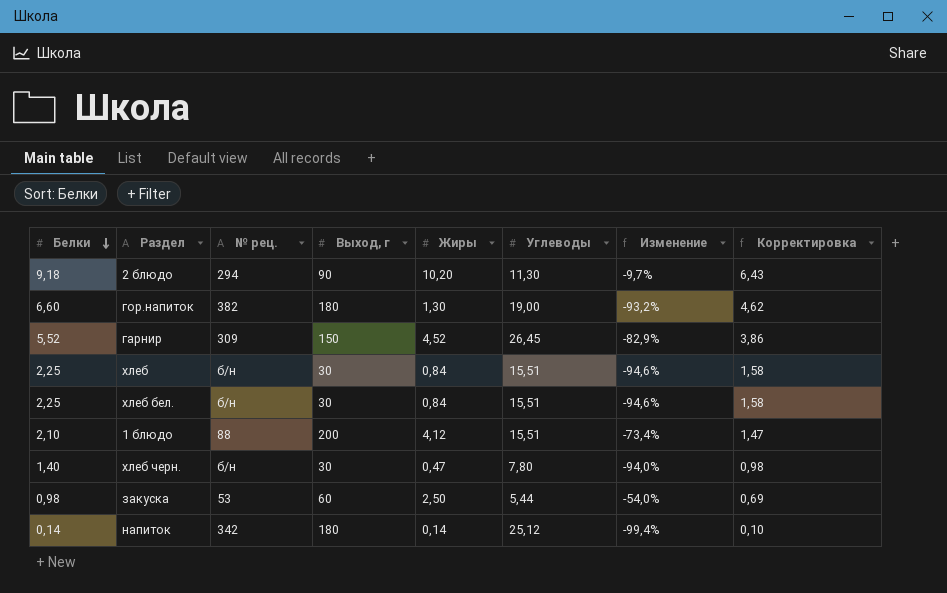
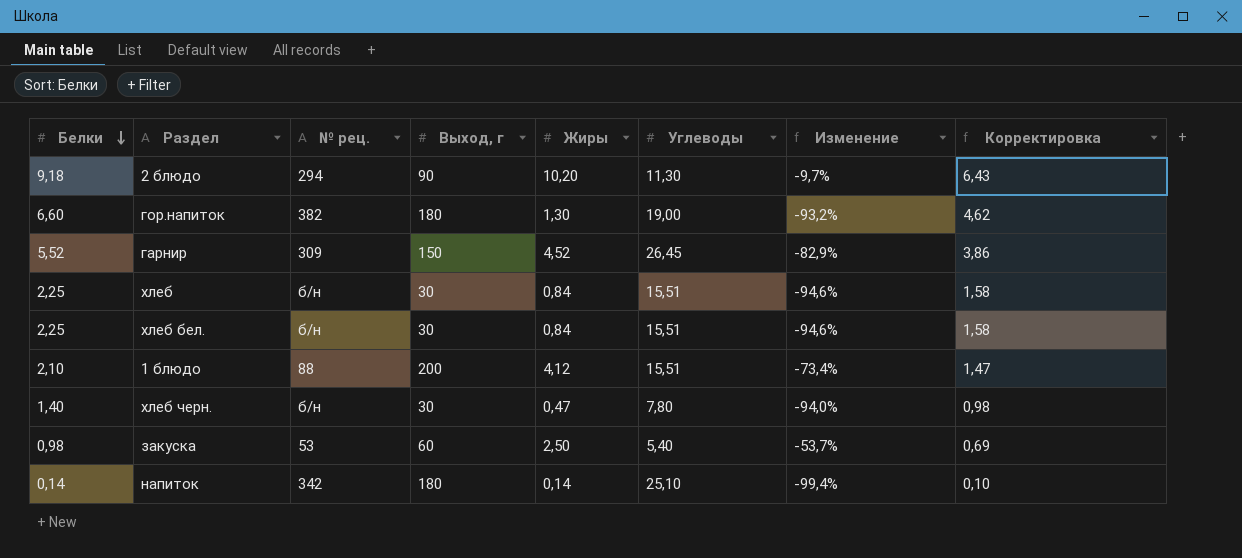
закуска | Углеводы: 5,44 -> 5,40
закуска | Изменение: -54,0% -> -53,7%
напиток | Углеводы: 25,12 -> 25,10

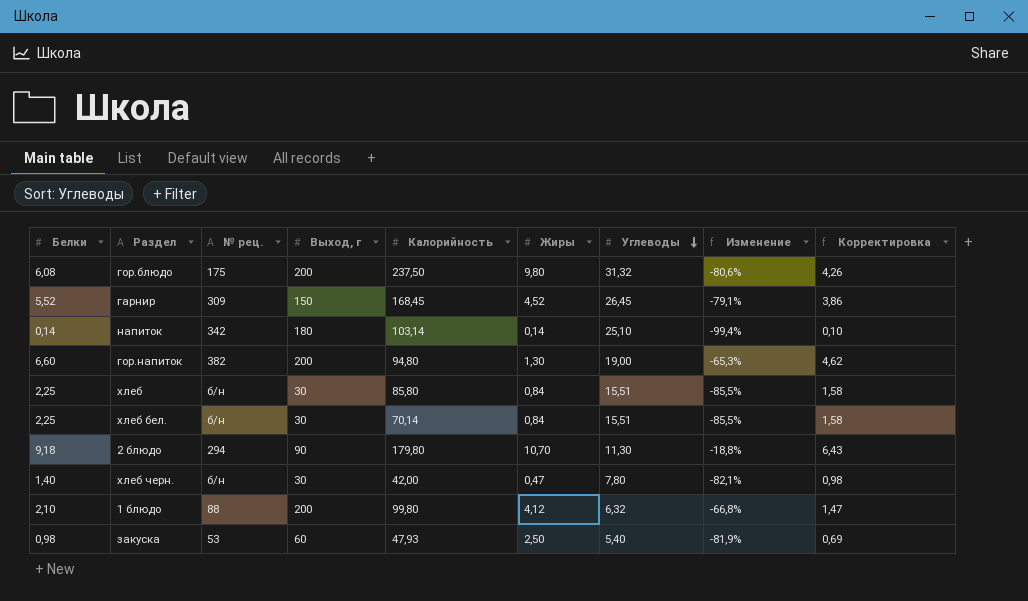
row order: Белки descending -> Углеводы descending
column Калорийность | position: none -> 5
column Изменение | formula: ([Жиры] - [Углеводы]) / [Углеводы] -> ([Белки] - [Углеводы]) / [Углеводы]
row гор.блюдо: none -> 6,08 | 175 | 200 | 237,50 | 9,80 | 31,32 | -80,6% | 4,26
гор.напиток | Выход, г: 180 -> 200
2 блюдо | Жиры: 10,20 -> 10,70
1 блюдо | Углеводы: 15,51 -> 6,32

